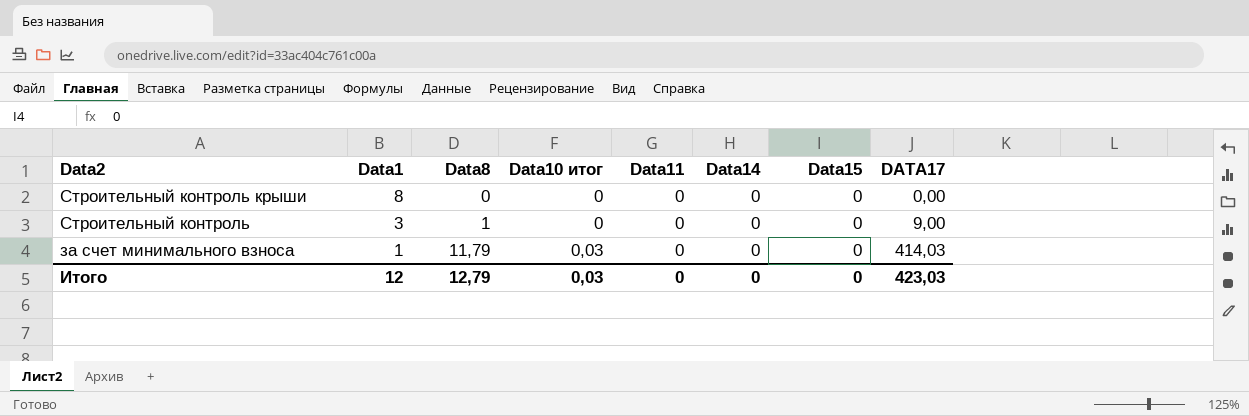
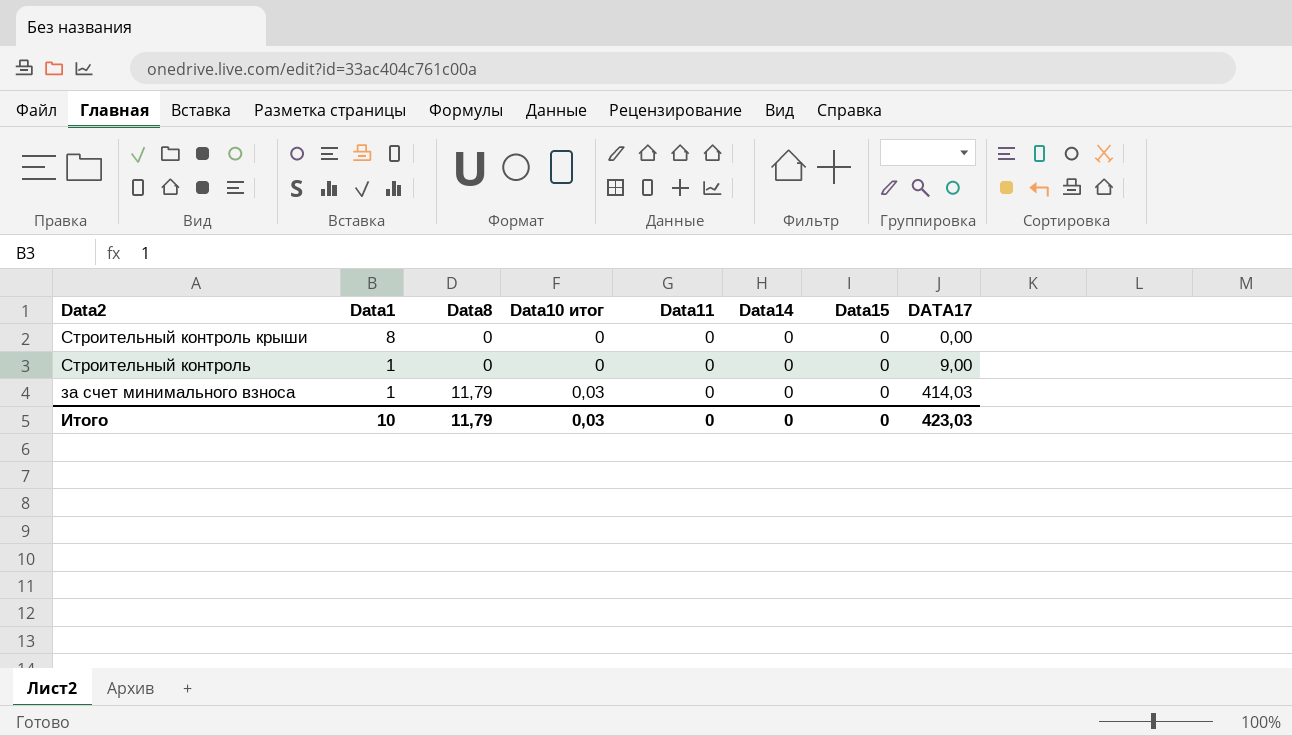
Строительный контроль | Data1: 3 -> 1
Строительный контроль | Data8: 1 -> 0
Итого | Data1: 12 -> 10
Итого | Data8: 12,79 -> 11,79

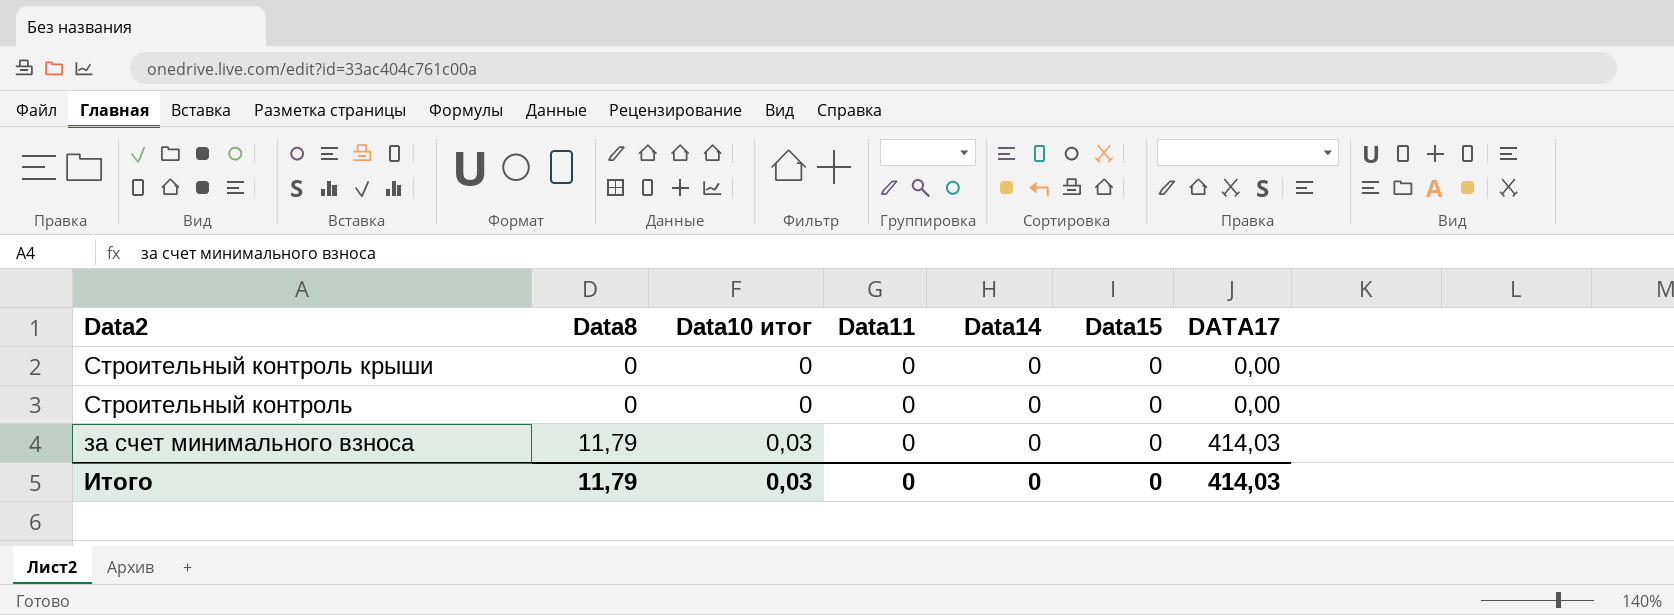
column Data1 | position: 2 -> none
Строительный контроль | DATA17: 9,00 -> 0,00
Итого | DATA17: 423,03 -> 414,03

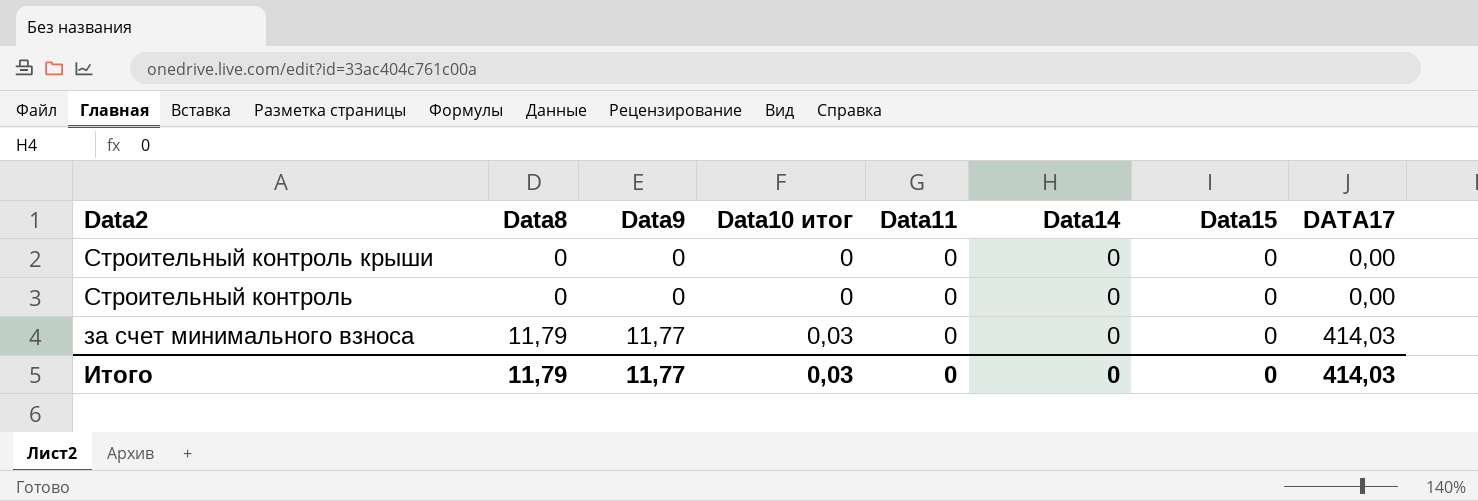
column Data9 | position: none -> 3

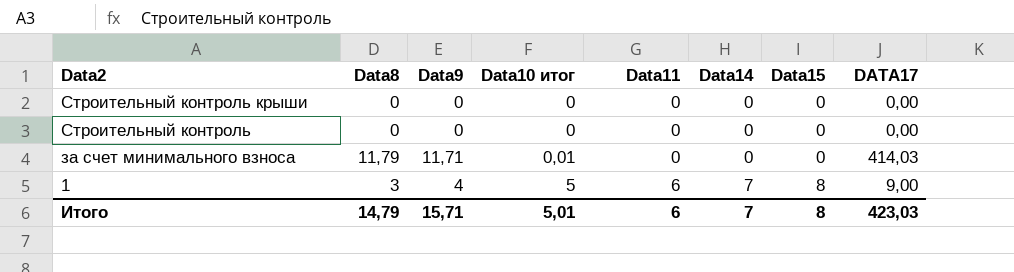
за счет минимального взноса | Data9: 11,77 -> 11,71
за счет минимального взноса | Data10 итог: 0,03 -> 0,01
row 1: none -> 3 | 4 | 5 | 6 | 7 | 8 | 9,00
Итого | Data8: 11,79 -> 14,79
Итого | Data9: 11,77 -> 15,71
Итого | Data10 итог: 0,03 -> 5,01
Итого | Data11: 0 -> 6
Итого | Data14: 0 -> 7
Итого | Data15: 0 -> 8
Итого | DATA17: 414,03 -> 423,03

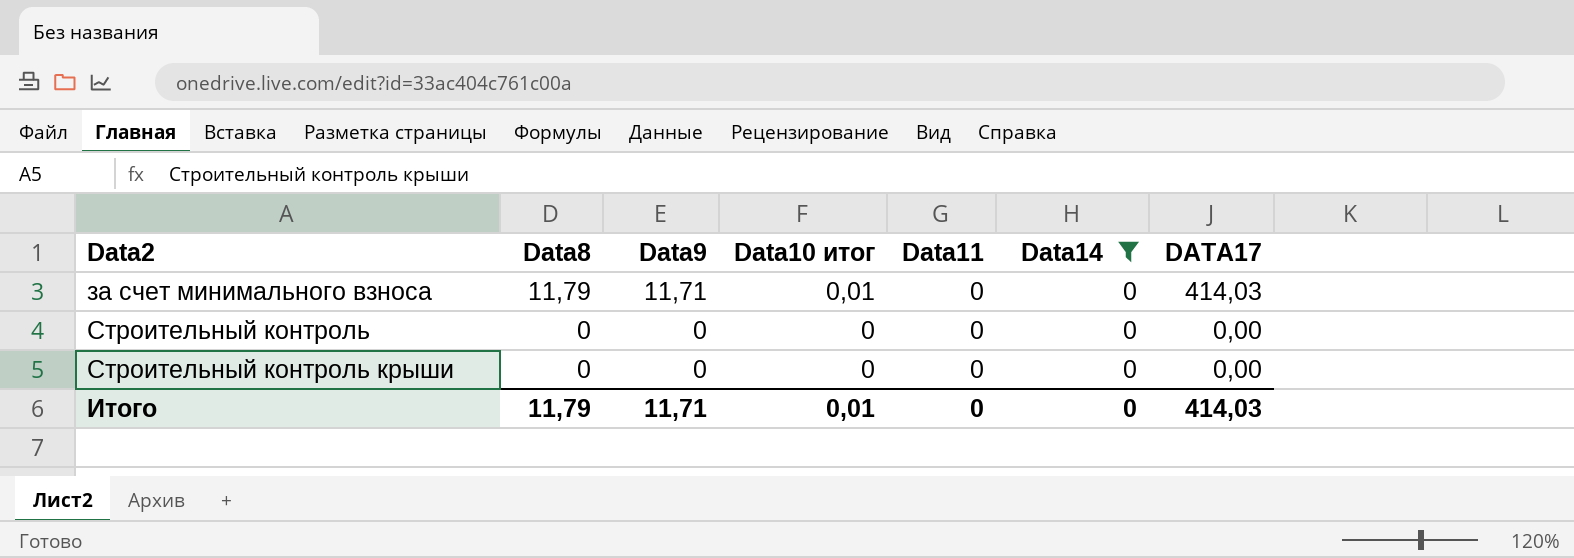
filter: none -> Data14 = 0
row order: Data2 descending -> Data2 ascending
column Data15 | position: 7 -> none
Итого | Data8: 14,79 -> 11,79
Итого | Data9: 15,71 -> 11,71
Итого | Data10 итог: 5,01 -> 0,01
Итого | Data11: 6 -> 0
Итого | Data14: 7 -> 0
Итого | DATA17: 423,03 -> 414,03

